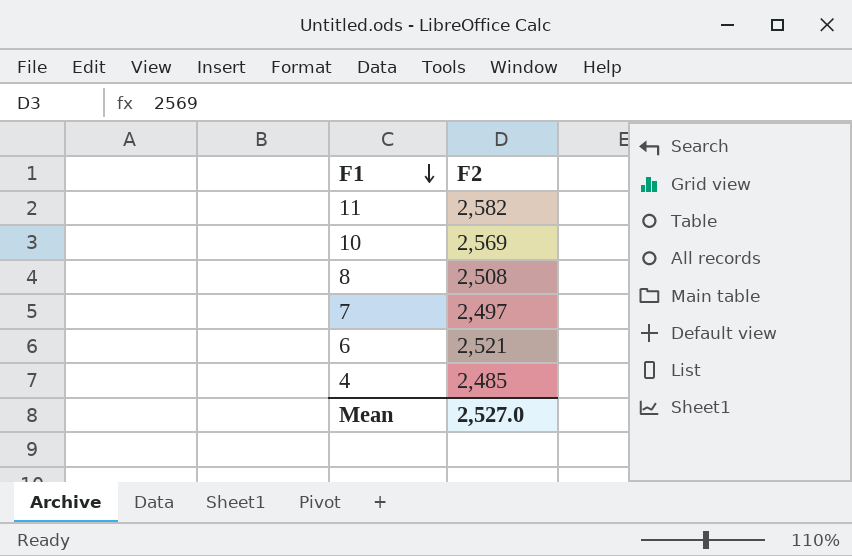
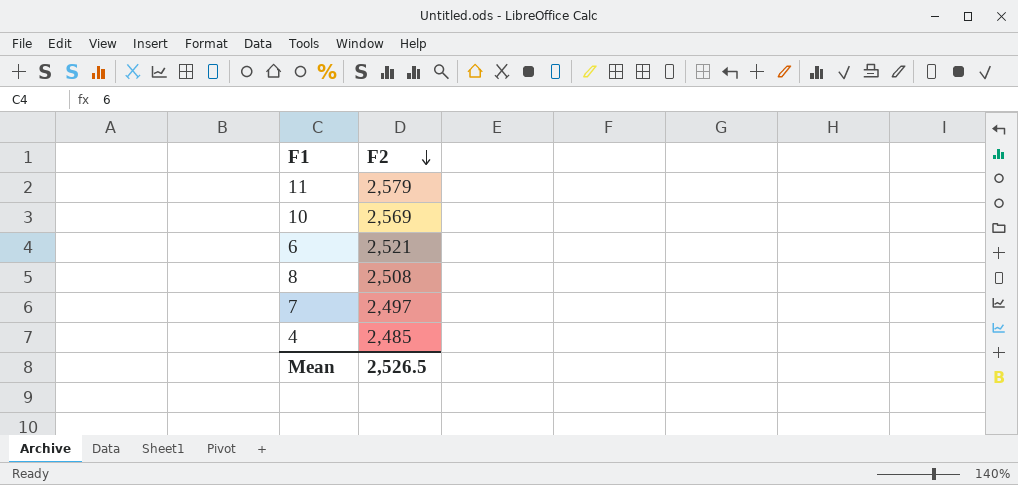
row order: F1 descending -> F2 descending
11 | F2: 2,582 -> 2,579
Mean | F2: 2,527.0 -> 2,526.5

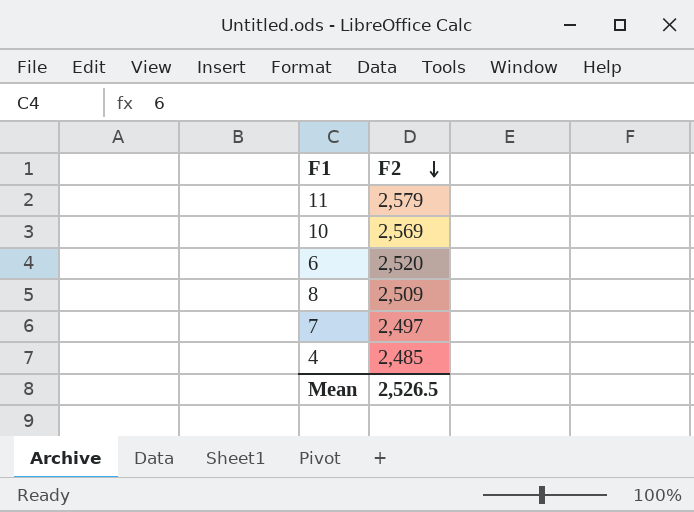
6 | F2: 2,521 -> 2,520
8 | F2: 2,508 -> 2,509

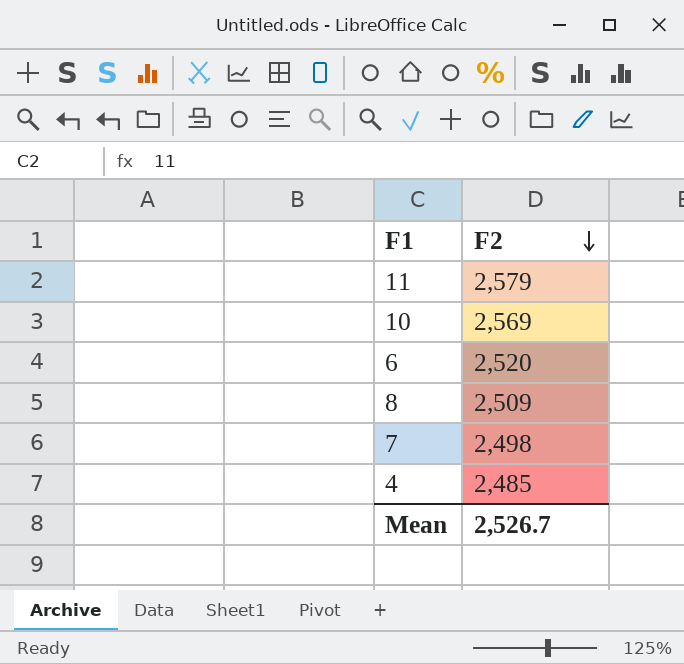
7 | F2: 2,497 -> 2,498
Mean | F2: 2,526.5 -> 2,526.7

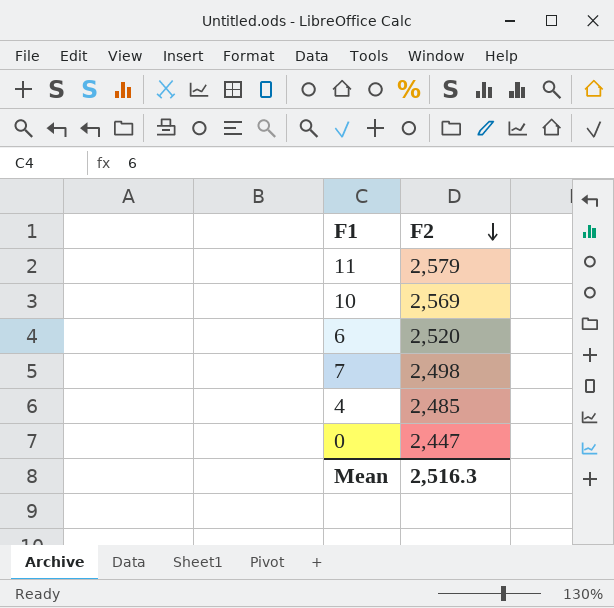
row 8: 2,509 -> none
row 0: none -> 2,447
Mean | F2: 2,526.7 -> 2,516.3

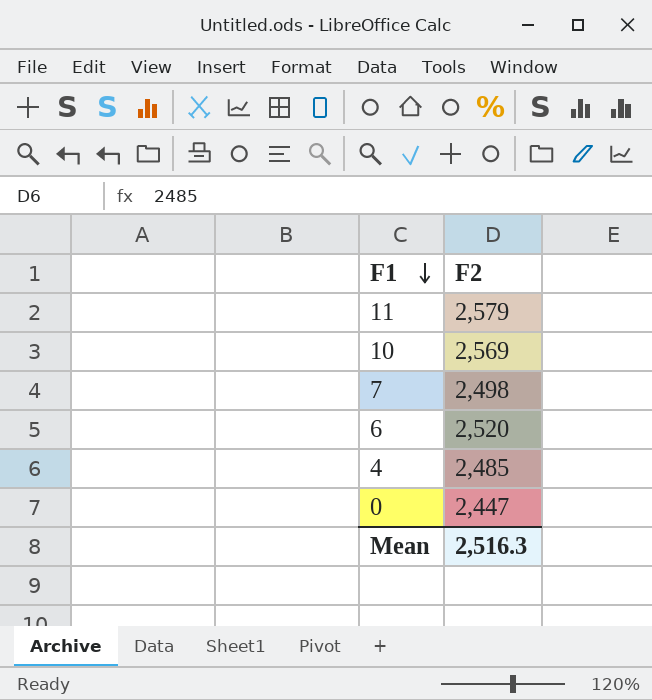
row order: F2 descending -> F1 descending

